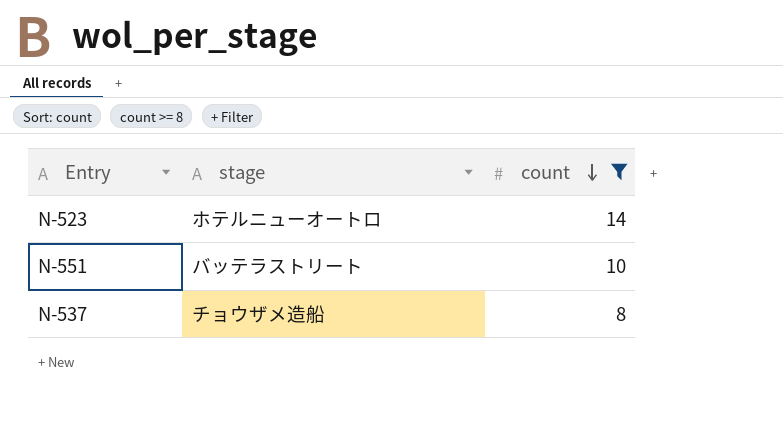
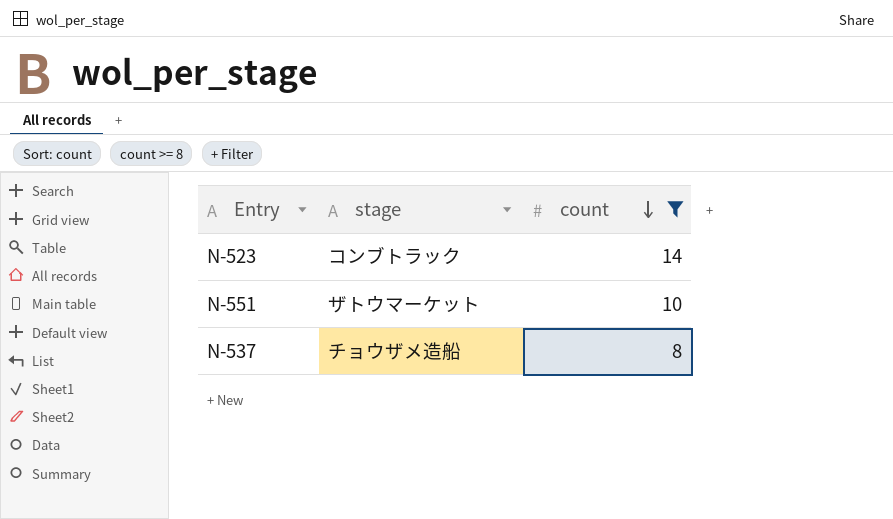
N-523 | stage: ホテルニューオートロ -> コンブトラック
N-551 | stage: バッテラストリート -> ザトウマーケット

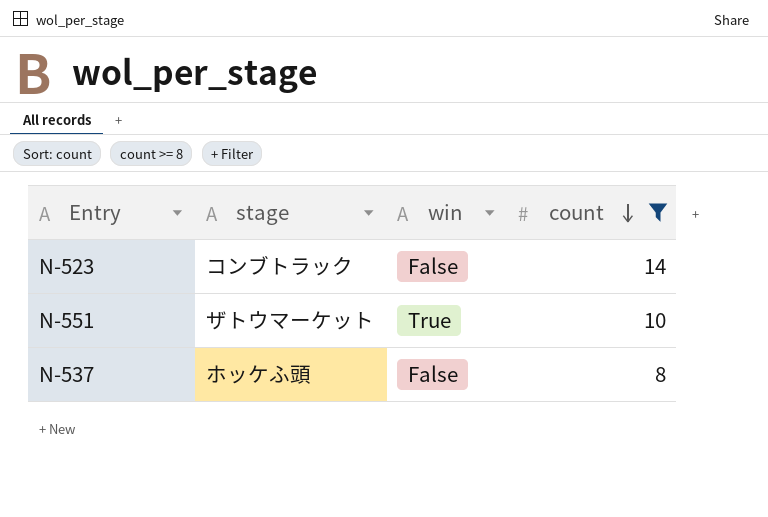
column win | position: none -> 3
N-537 | stage: チョウザメ造船 -> ホッケふ頭

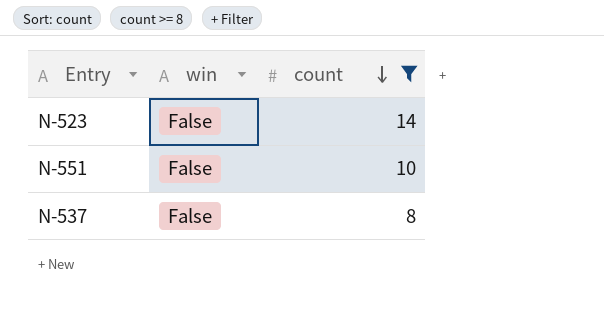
column stage | position: 2 -> none
N-551 | win: True -> False

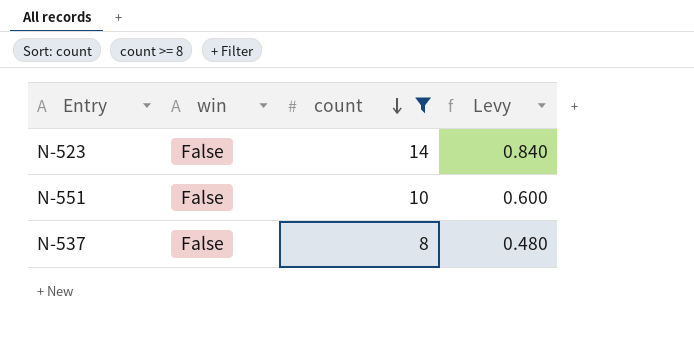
column Levy | formula: none -> [count] * 0.06

